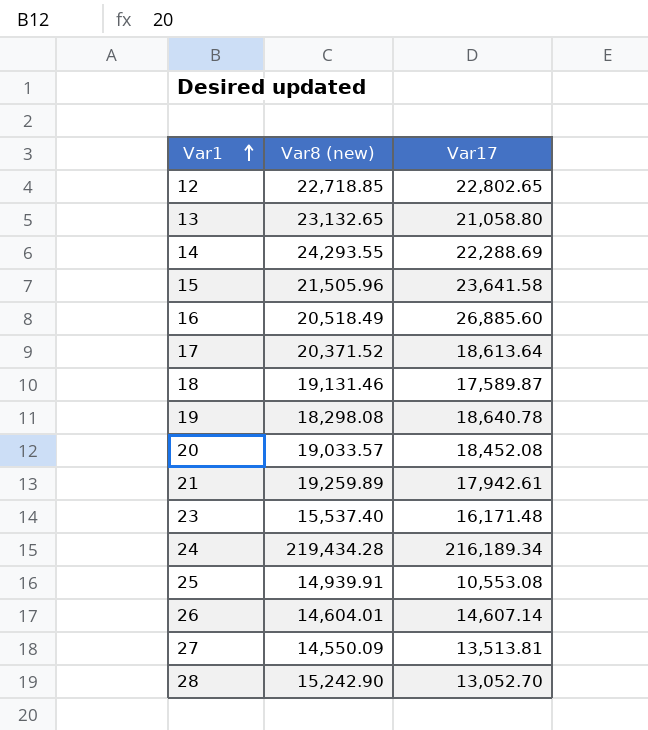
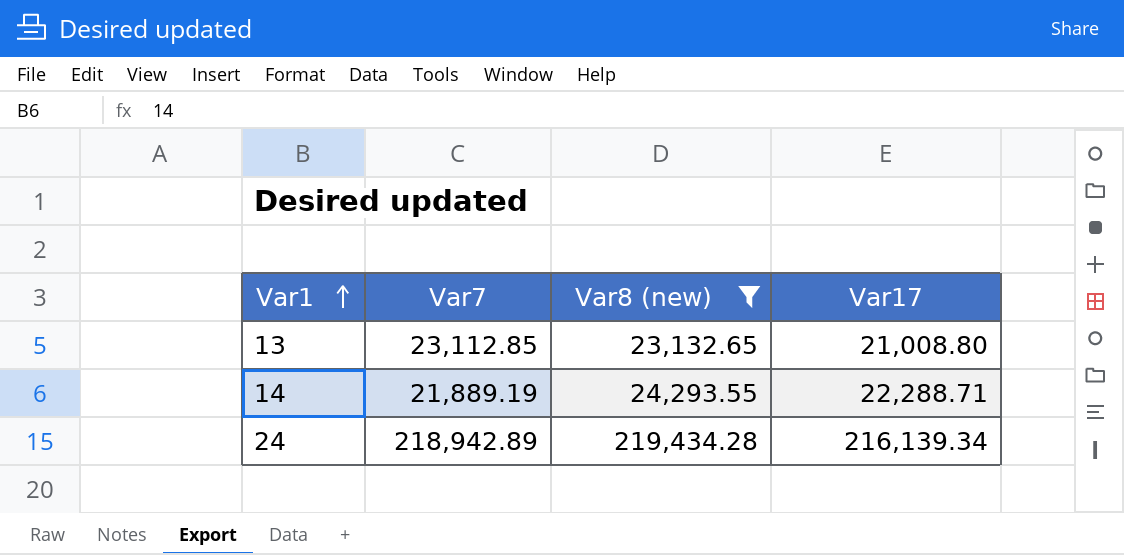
filter: none -> Var8 (new) >= 23,132.65
column Var7 | position: none -> 2
13 | Var17: 21,058.80 -> 21,008.80
14 | Var17: 22,288.69 -> 22,288.71
24 | Var17: 216,189.34 -> 216,139.34

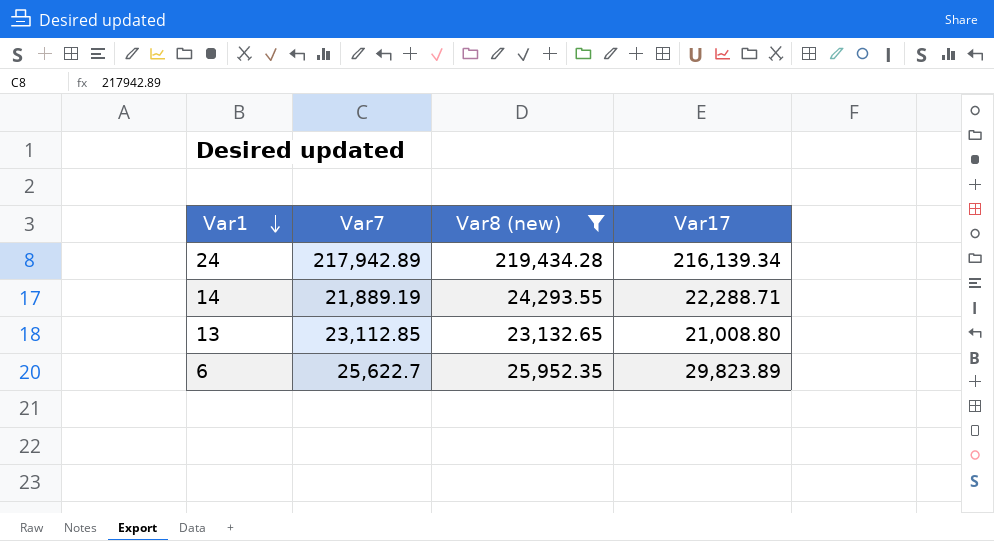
row order: Var1 ascending -> Var1 descending
24 | Var7: 218,942.89 -> 217,942.89
row 6: none -> 25,622.7 | 25,952.35 | 29,823.89

